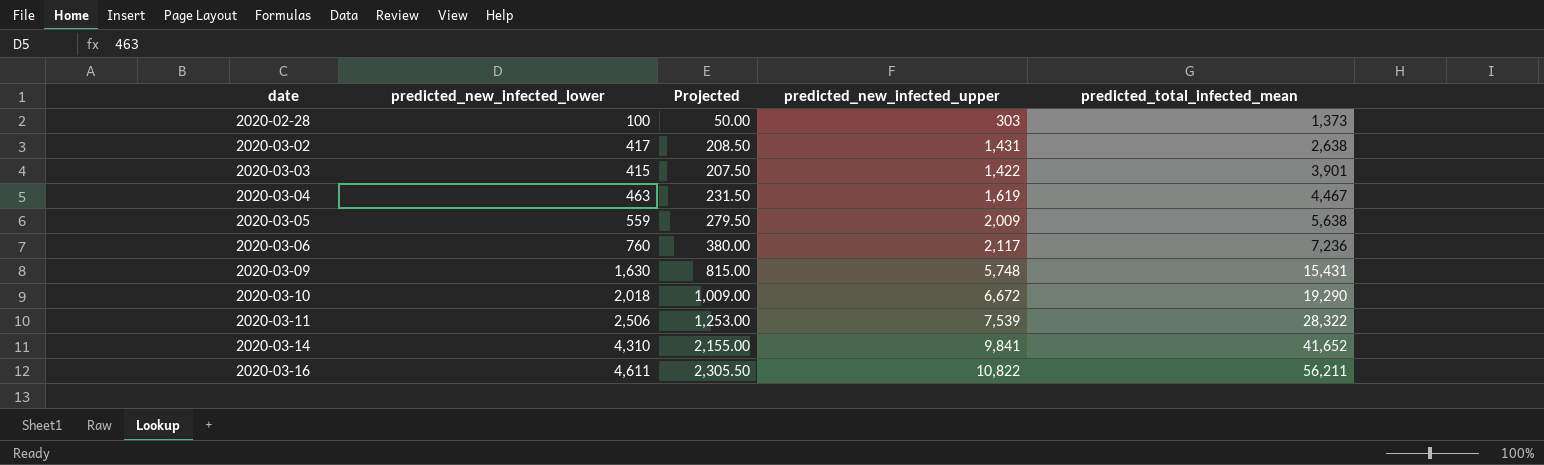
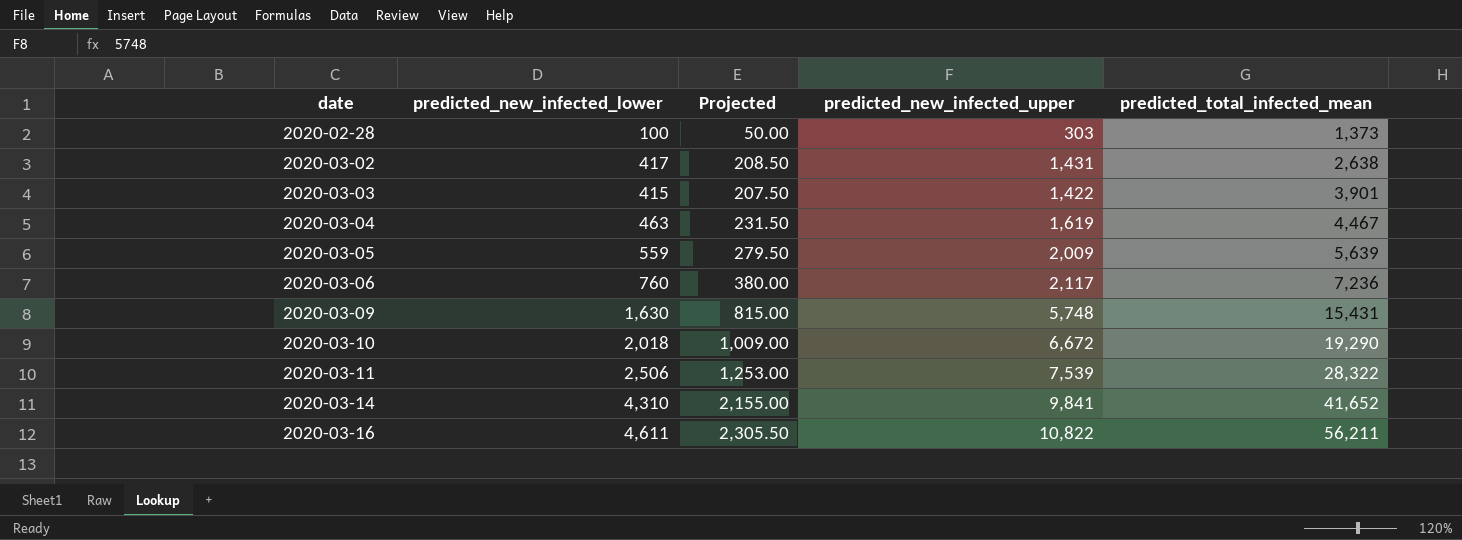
2020-03-05 | predicted_total_infected_mean: 5,638 -> 5,639

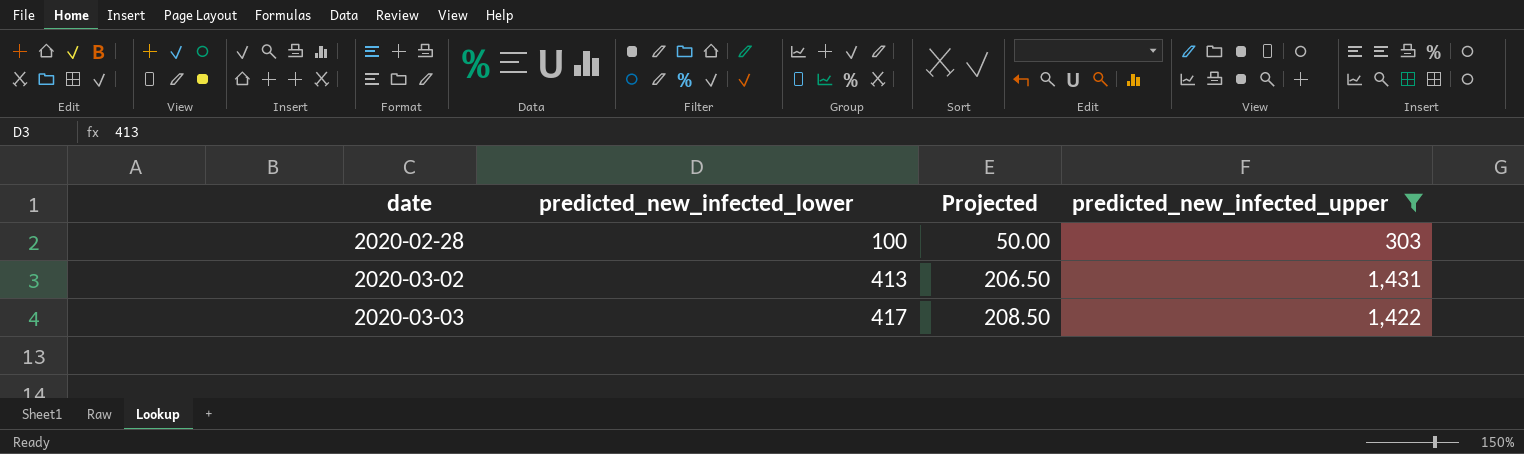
filter: none -> predicted_new_infected_upper <= 1,431
column predicted_total_infected_mean | position: 5 -> none
2020-03-02 | predicted_new_infected_lower: 417 -> 413
2020-03-02 | Projected: 208.50 -> 206.50
2020-03-03 | predicted_new_infected_lower: 415 -> 417
2020-03-03 | Projected: 207.50 -> 208.50

